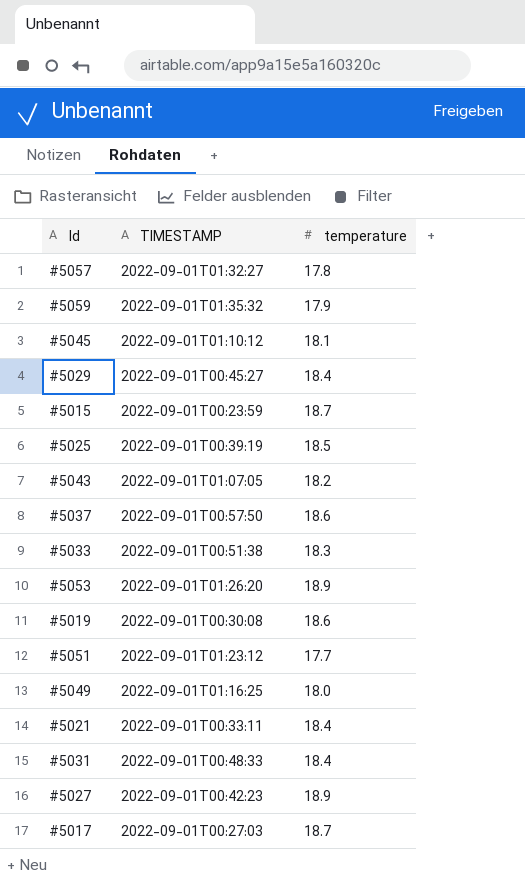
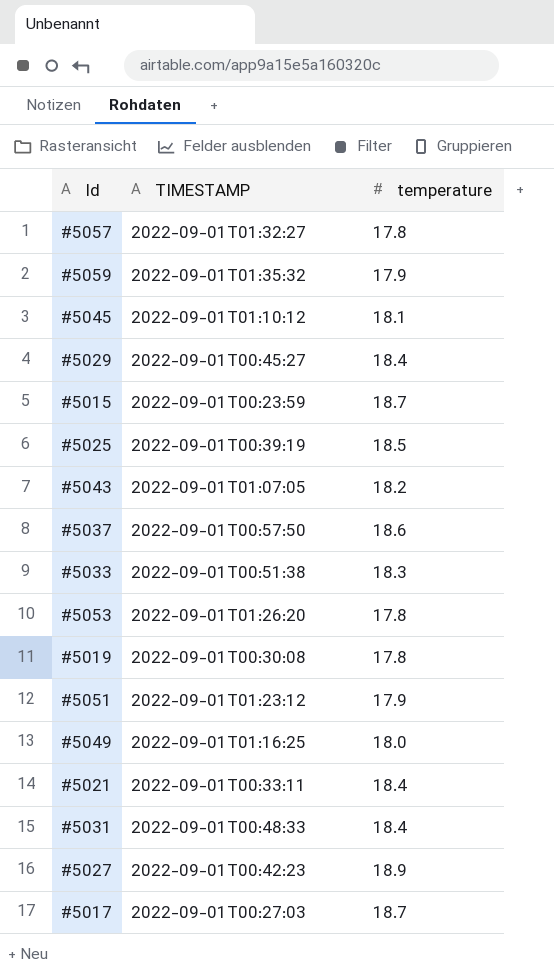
#5053 | temperature: 18.9 -> 17.8
#5019 | temperature: 18.6 -> 17.8
#5051 | temperature: 17.7 -> 17.9

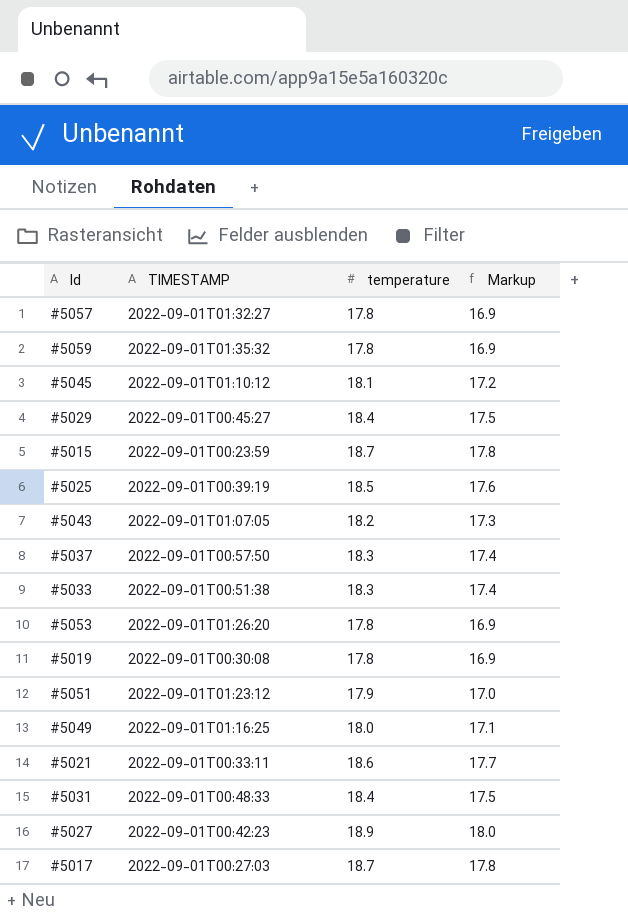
column Markup | formula: none -> [temperature] * 0.95
#5059 | temperature: 17.9 -> 17.8
#5037 | temperature: 18.6 -> 18.3
#5021 | temperature: 18.4 -> 18.6

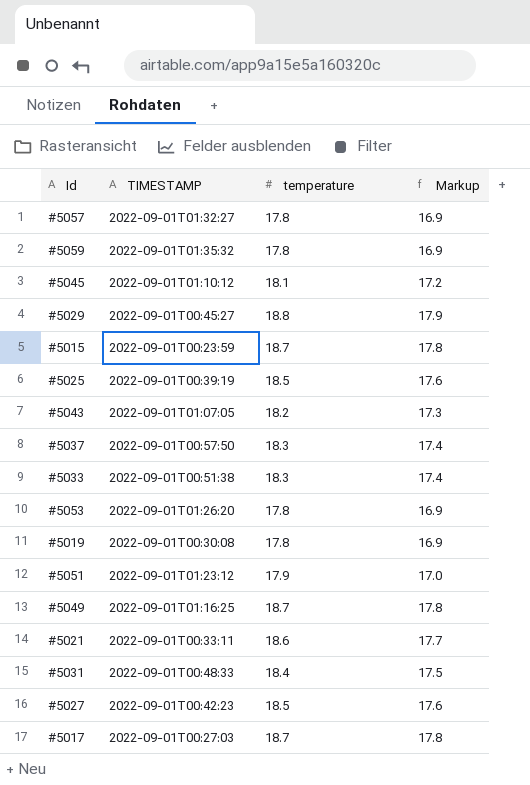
#5029 | temperature: 18.4 -> 18.8
#5029 | Markup: 17.5 -> 17.9
#5049 | temperature: 18.0 -> 18.7
#5049 | Markup: 17.1 -> 17.8
#5027 | temperature: 18.9 -> 18.5
#5027 | Markup: 18.0 -> 17.6

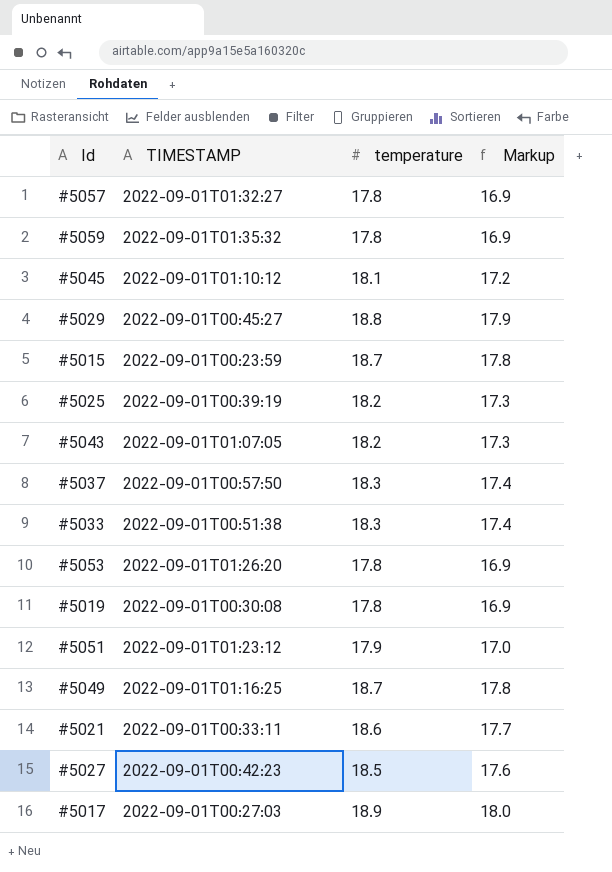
row #5031: 2022-09-01T00:48:33 | 18.4 | 17.5 -> none
#5025 | temperature: 18.5 -> 18.2
#5025 | Markup: 17.6 -> 17.3
#5017 | temperature: 18.7 -> 18.9
#5017 | Markup: 17.8 -> 18.0

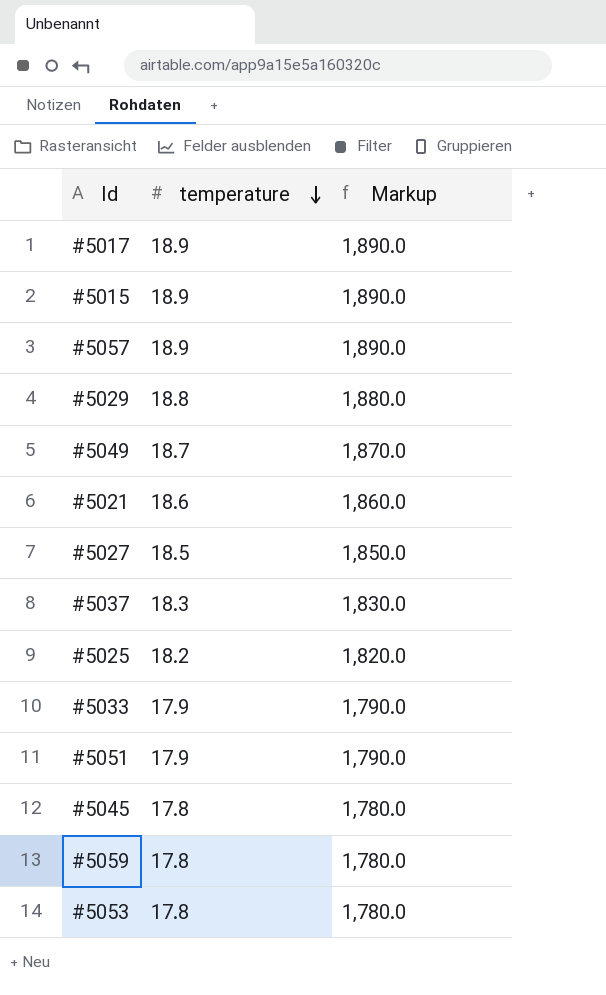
row order: none -> temperature descending
column TIMESTAMP | position: 2 -> none
column Markup | formula: [temperature] * 0.95 -> [temperature] * 100
row #5043: 2022-09-01T01:07:05 | 18.2 | 17.3 -> none
row #5019: 2022-09-01T00:30:08 | 17.8 | 16.9 -> none
#5015 | temperature: 18.7 -> 18.9
#5057 | temperature: 17.8 -> 18.9
#5033 | temperature: 18.3 -> 17.9
#5045 | temperature: 18.1 -> 17.8

